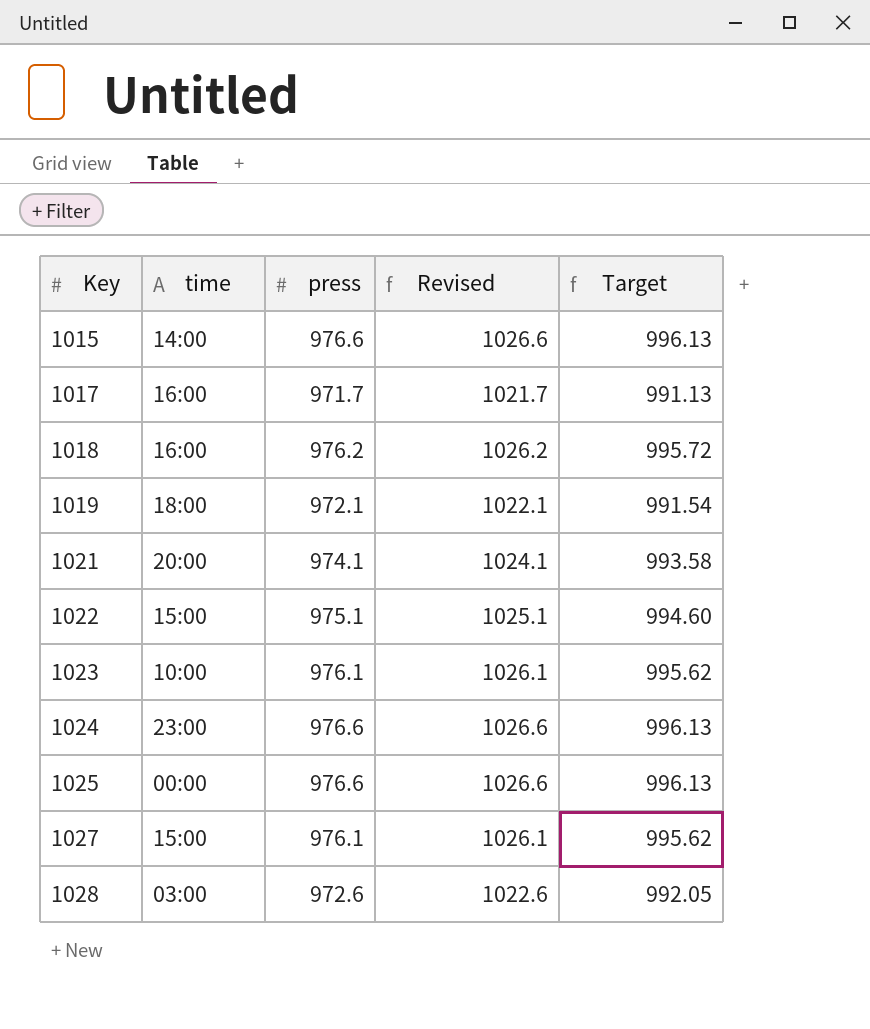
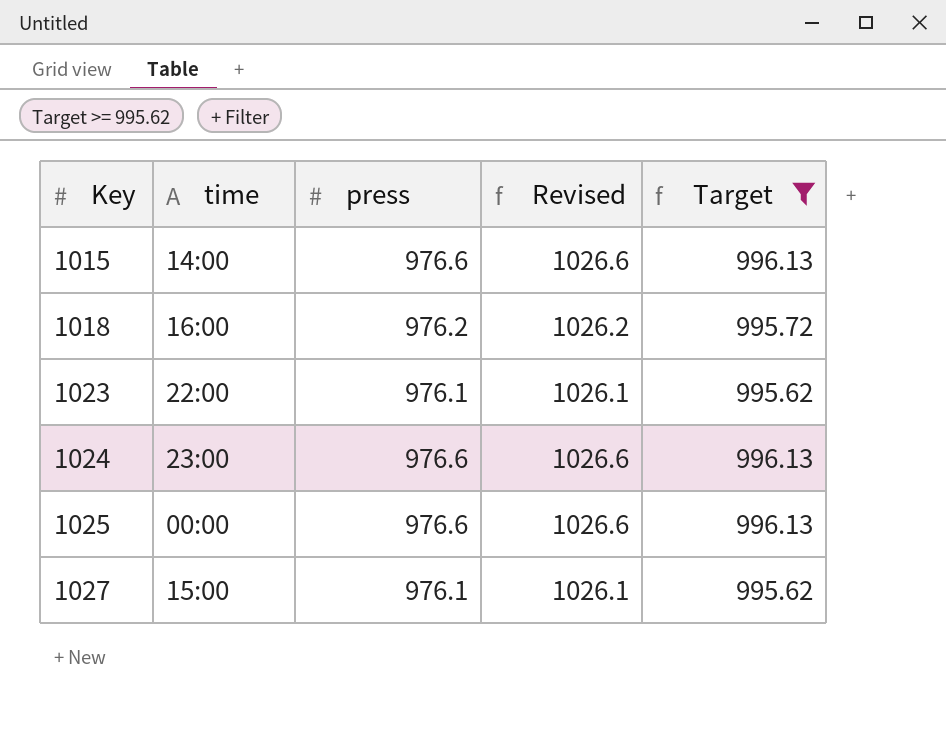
filter: none -> Target >= 995.62
1023 | time: 10:00 -> 22:00

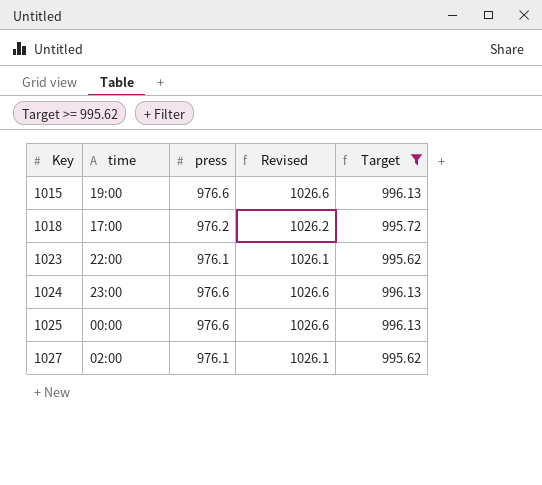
1015 | time: 14:00 -> 19:00
1018 | time: 16:00 -> 17:00
1027 | time: 15:00 -> 02:00

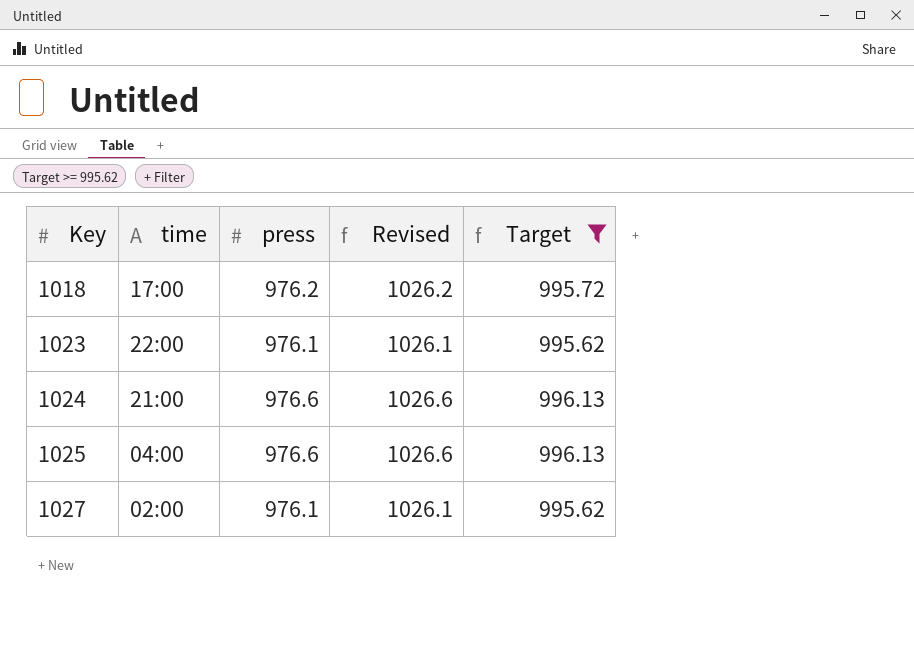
row 1015: 19:00 | 976.6 | 1026.6 | 996.13 -> none
1024 | time: 23:00 -> 21:00
1025 | time: 00:00 -> 04:00

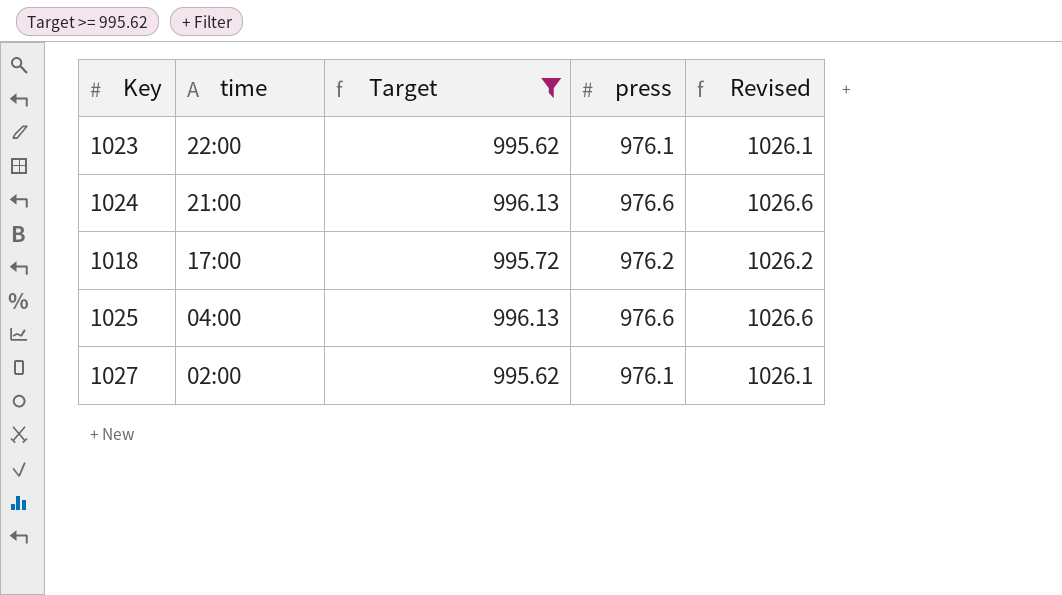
row order: Key ascending -> time descending
column Target | position: 5 -> 3

